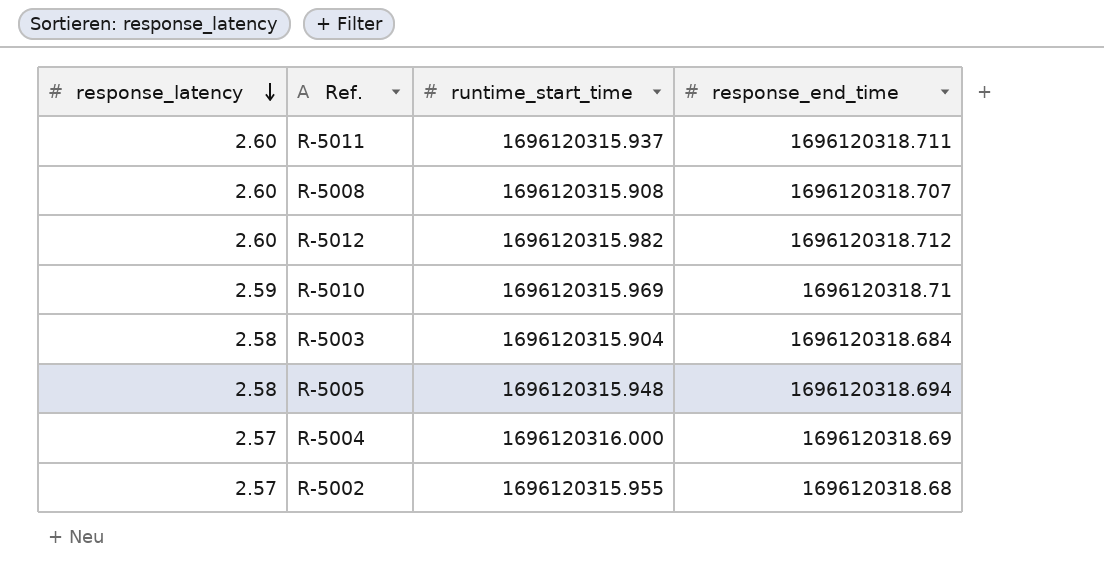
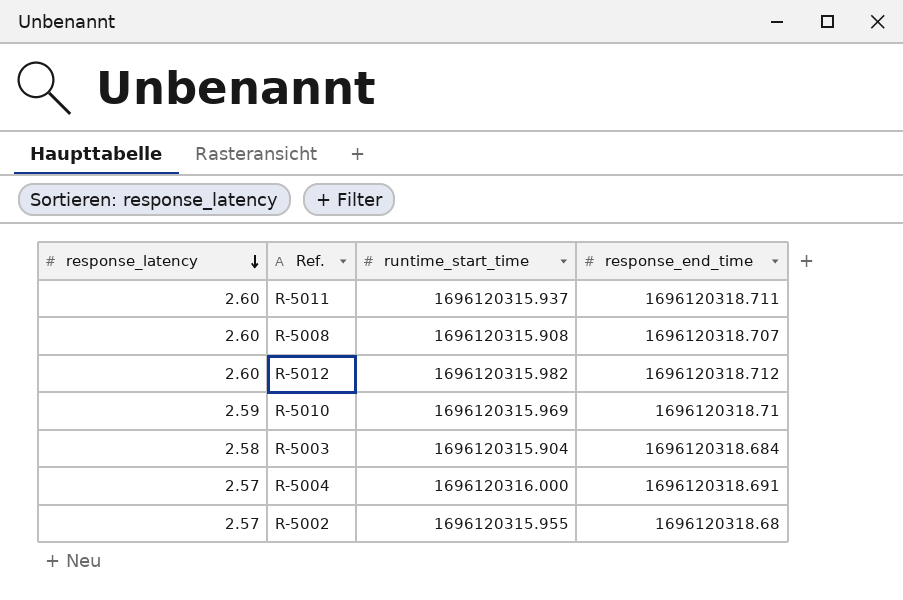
row R-5005: 2.58 | 1696120315.948 | 1696120318.694 -> none
R-5004 | response_end_time: 1696120318.69 -> 1696120318.691

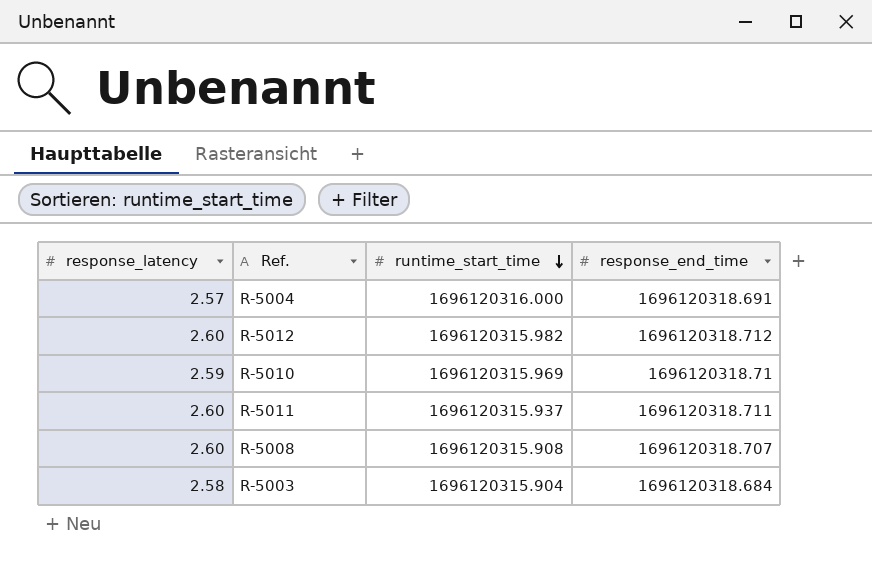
row order: response_latency descending -> runtime_start_time descending
row R-5002: 2.57 | 1696120315.955 | 1696120318.68 -> none

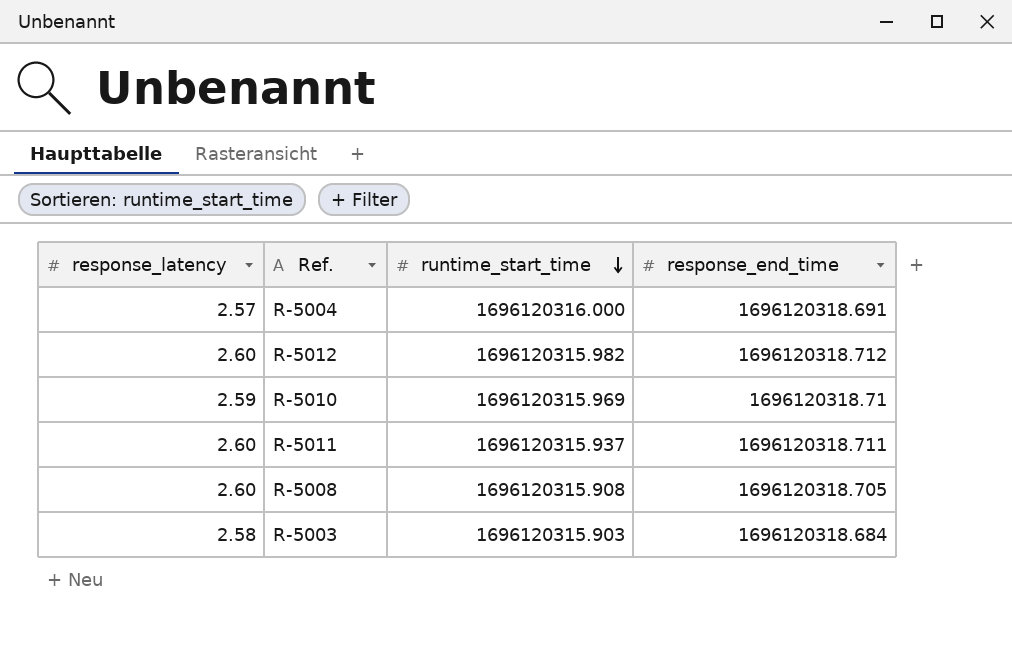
R-5008 | response_end_time: 1696120318.707 -> 1696120318.705
R-5003 | runtime_start_time: 1696120315.904 -> 1696120315.903

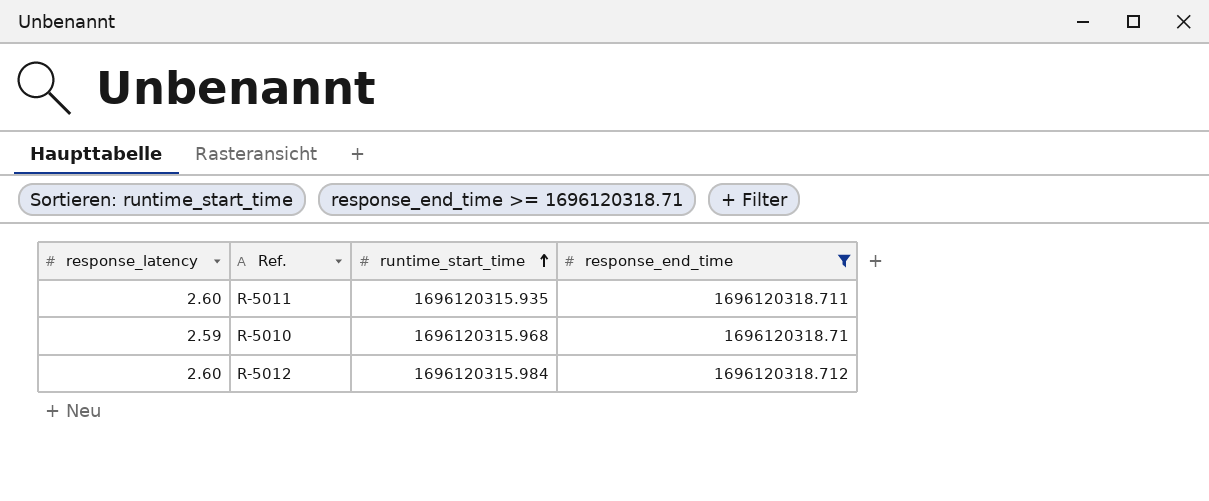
filter: none -> response_end_time >= 1696120318.71
row order: runtime_start_time descending -> runtime_start_time ascending
R-5011 | runtime_start_time: 1696120315.937 -> 1696120315.935
R-5010 | runtime_start_time: 1696120315.969 -> 1696120315.968
R-5012 | runtime_start_time: 1696120315.982 -> 1696120315.984

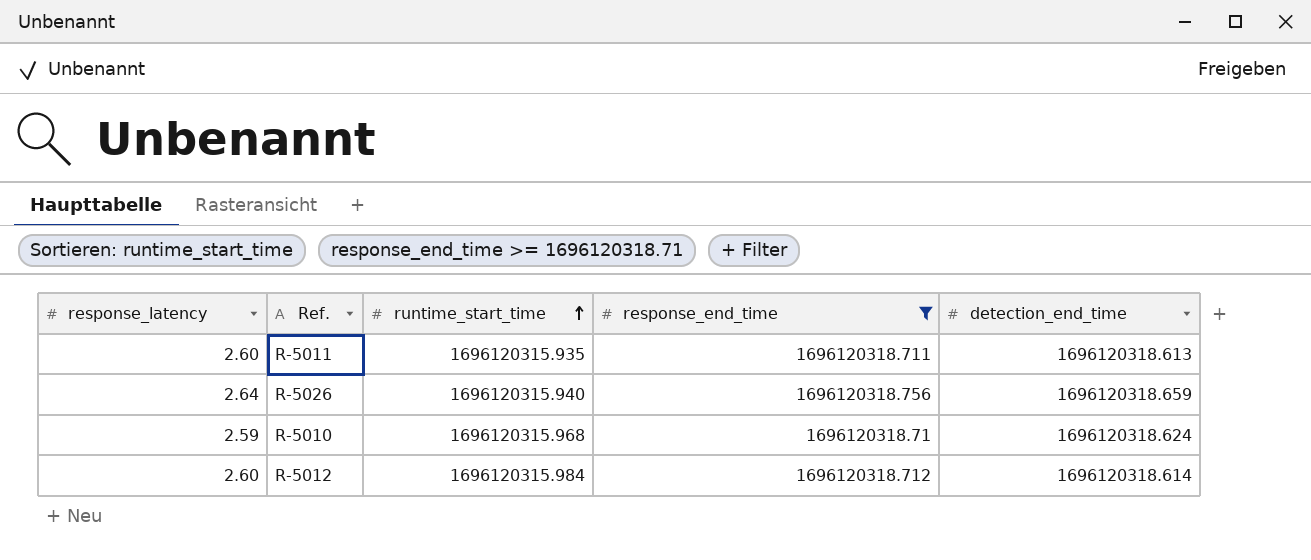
column detection_end_time | position: none -> 5
row R-5026: none -> 2.64 | 1696120315.940 | 1696120318.756 | 1696120318.659

